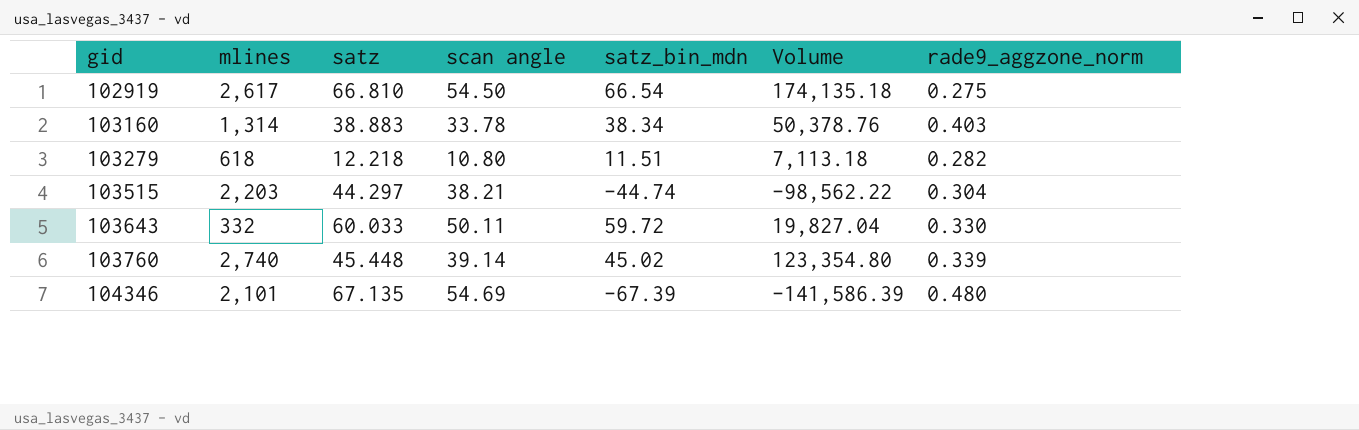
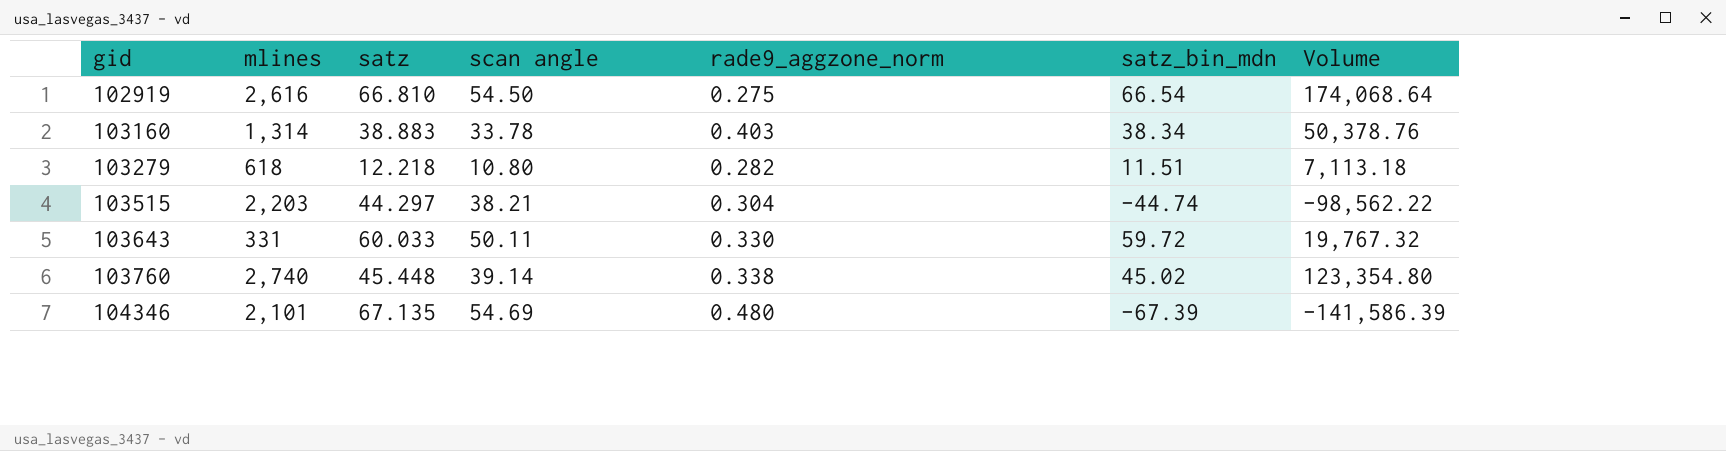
column rade9_aggzone_norm | position: 7 -> 5
102919 | mlines: 2,617 -> 2,616
102919 | Volume: 174,135.18 -> 174,068.64
103643 | mlines: 332 -> 331
103643 | Volume: 19,827.04 -> 19,767.32
103760 | rade9_aggzone_norm: 0.339 -> 0.338

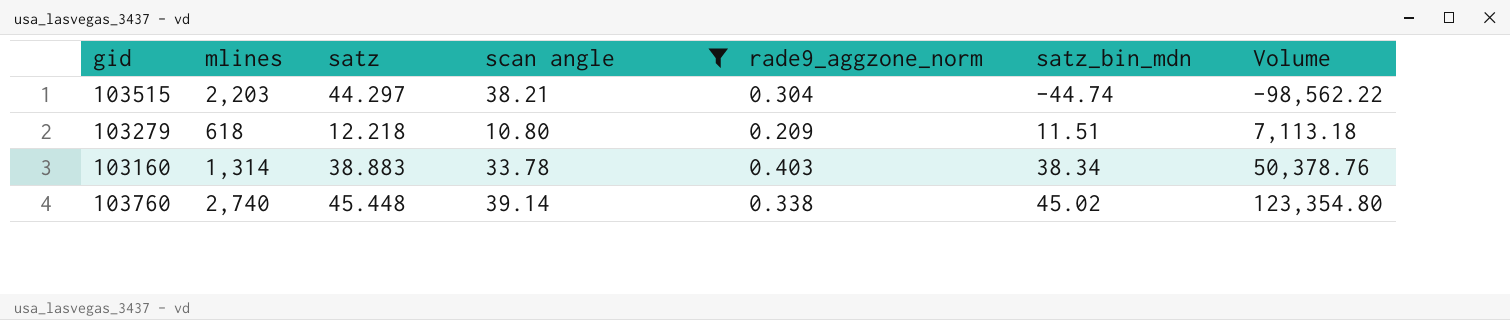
filter: none -> scan angle <= 39.14
row order: gid ascending -> satz_bin_mdn ascending
103279 | rade9_aggzone_norm: 0.282 -> 0.209

